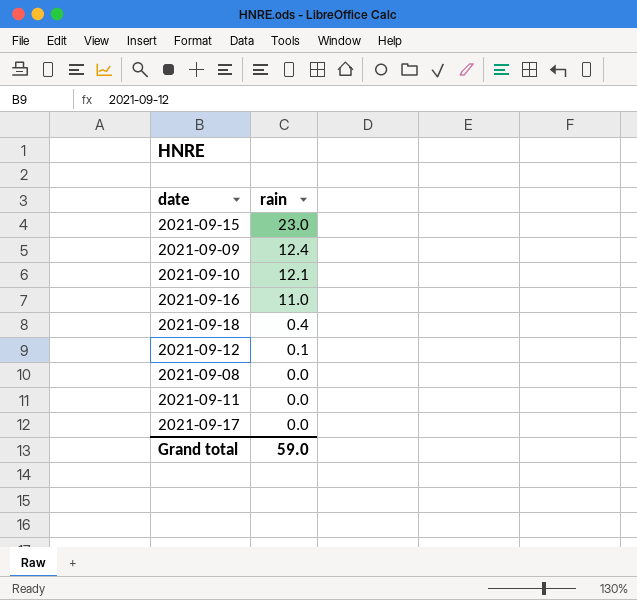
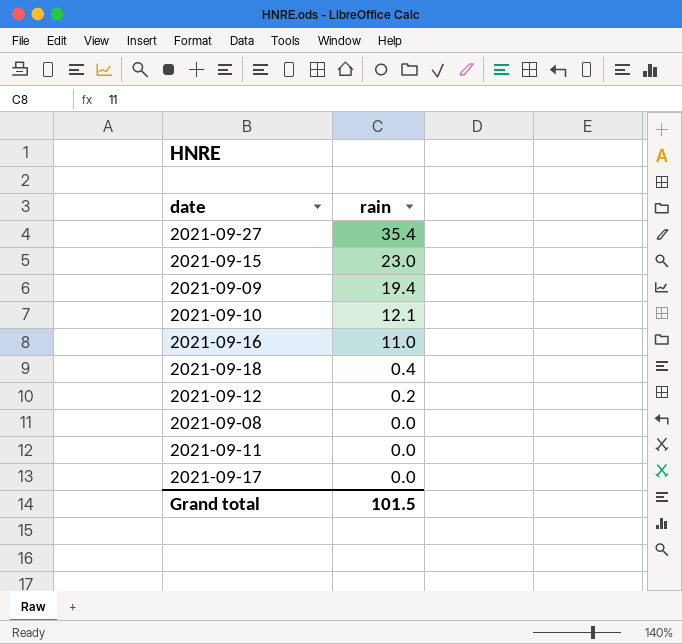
row 2021-09-27: none -> 35.4
2021-09-09 | rain: 12.4 -> 19.4
2021-09-12 | rain: 0.1 -> 0.2
Grand total | rain: 59.0 -> 101.5

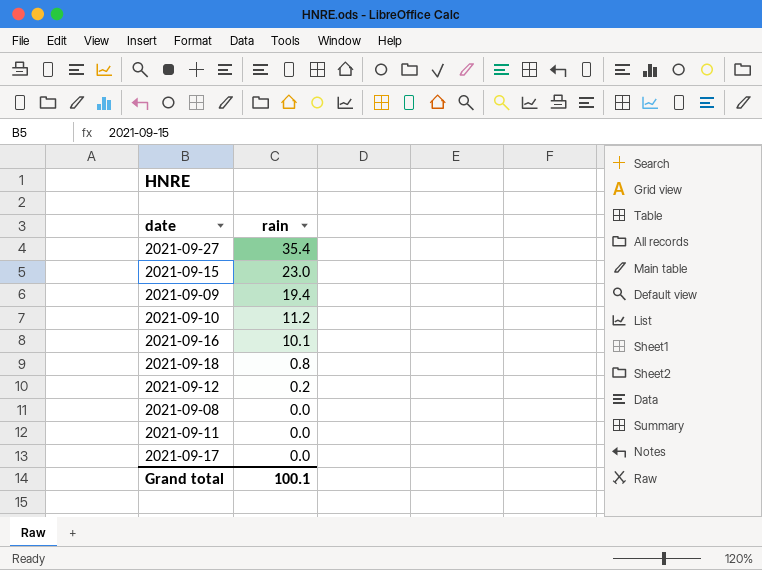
2021-09-10 | rain: 12.1 -> 11.2
2021-09-16 | rain: 11.0 -> 10.1
2021-09-18 | rain: 0.4 -> 0.8
Grand total | rain: 101.5 -> 100.1

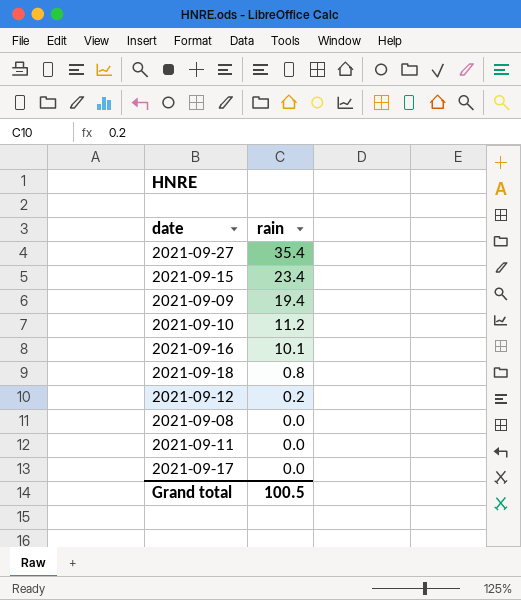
2021-09-15 | rain: 23.0 -> 23.4
Grand total | rain: 100.1 -> 100.5

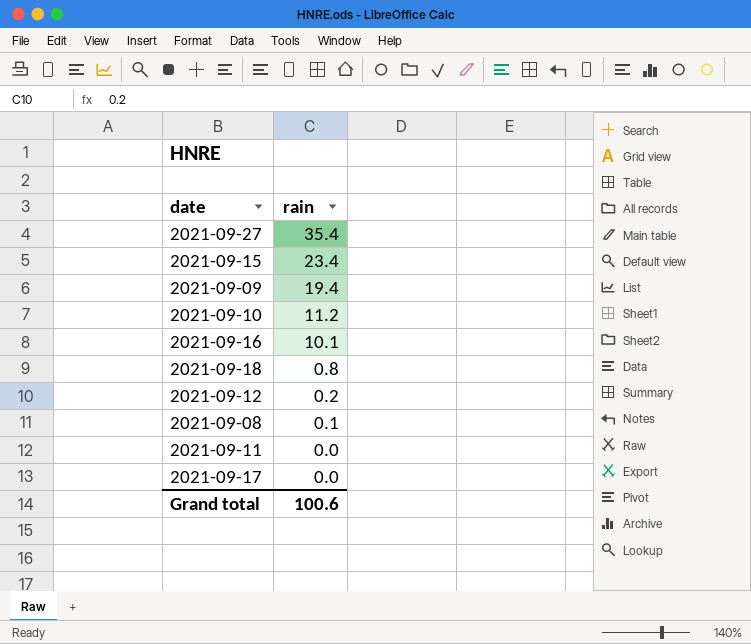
2021-09-08 | rain: 0.0 -> 0.1
Grand total | rain: 100.5 -> 100.6

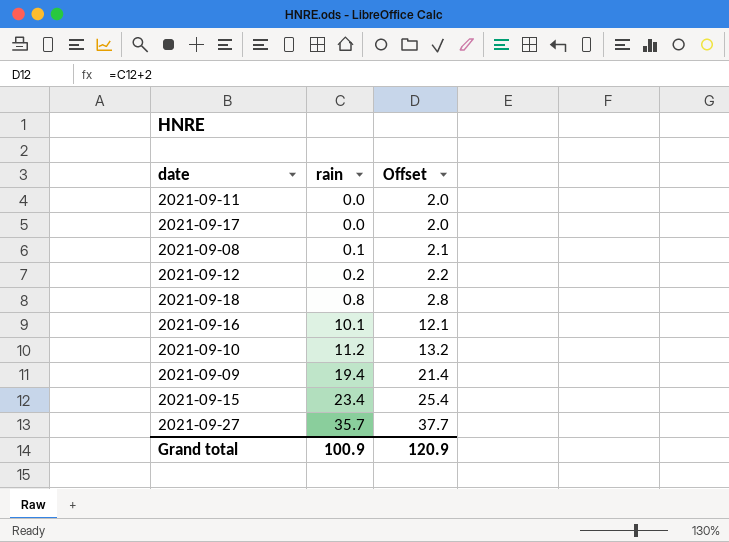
row order: rain descending -> rain ascending
column Offset | formula: none -> [rain] + 2
2021-09-27 | rain: 35.4 -> 35.7
Grand total | rain: 100.6 -> 100.9

